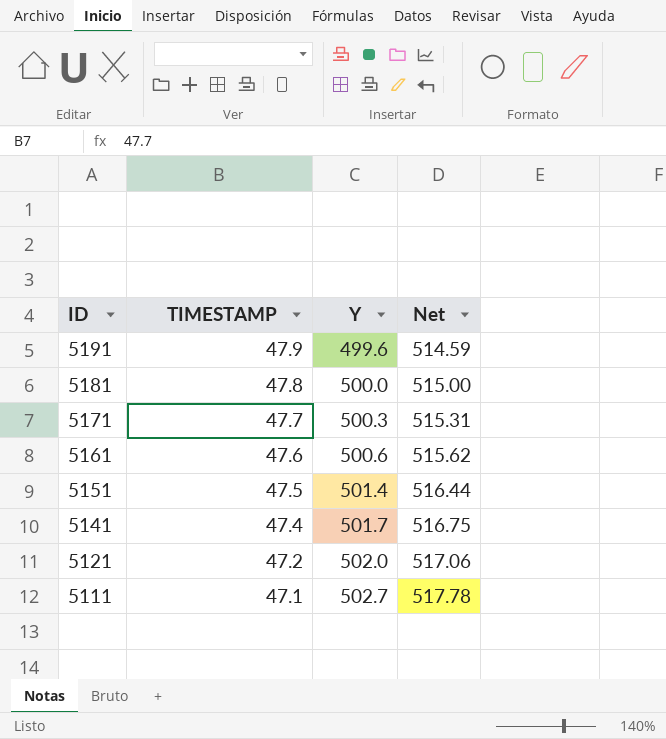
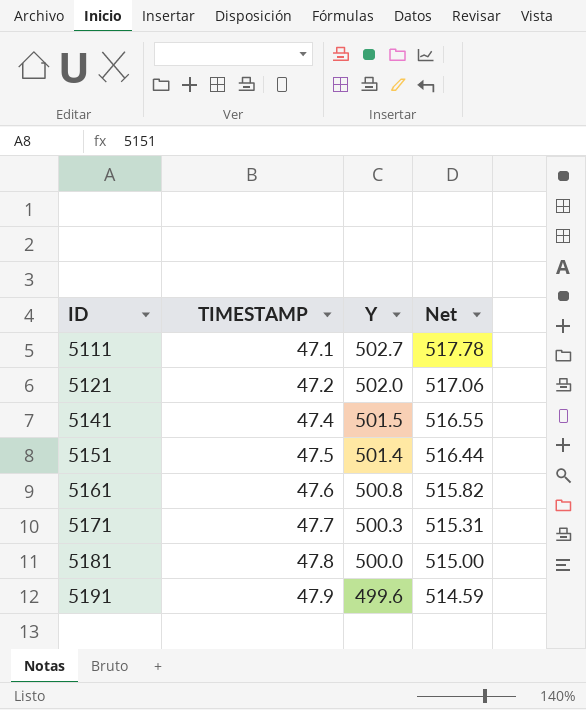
row order: ID descending -> ID ascending
5141 | Y: 501.7 -> 501.5
5141 | Net: 516.75 -> 516.55
5161 | Y: 500.6 -> 500.8
5161 | Net: 515.62 -> 515.82

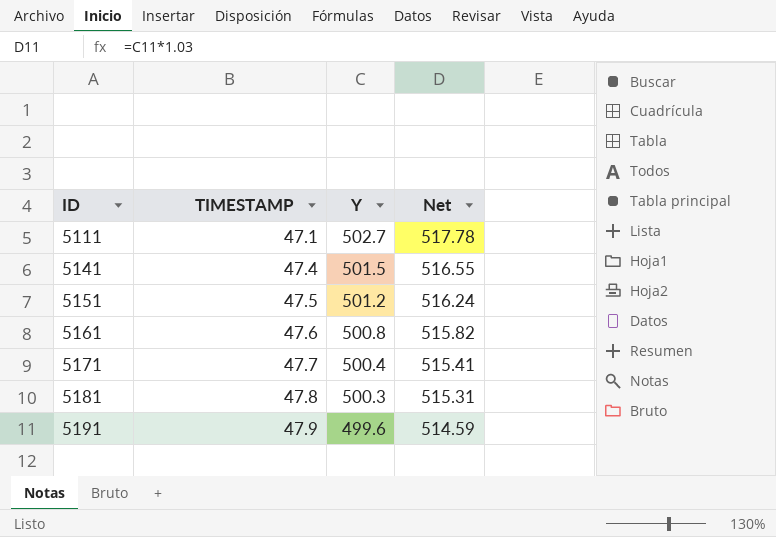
row 5121: 47.2 | 502.0 | 517.06 -> none
5151 | Y: 501.4 -> 501.2
5151 | Net: 516.44 -> 516.24
5171 | Y: 500.3 -> 500.4
5171 | Net: 515.31 -> 515.41
5181 | Y: 500.0 -> 500.3
5181 | Net: 515.00 -> 515.31

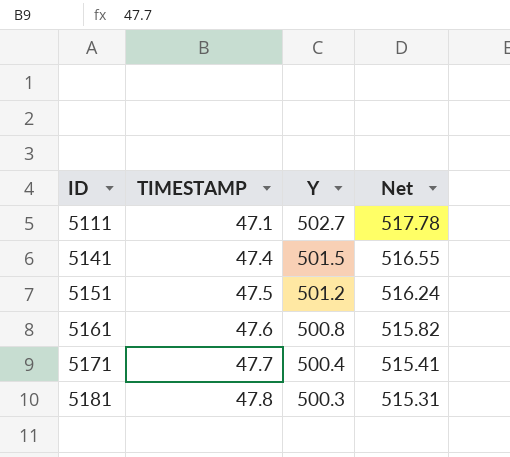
row 5191: 47.9 | 499.6 | 514.59 -> none

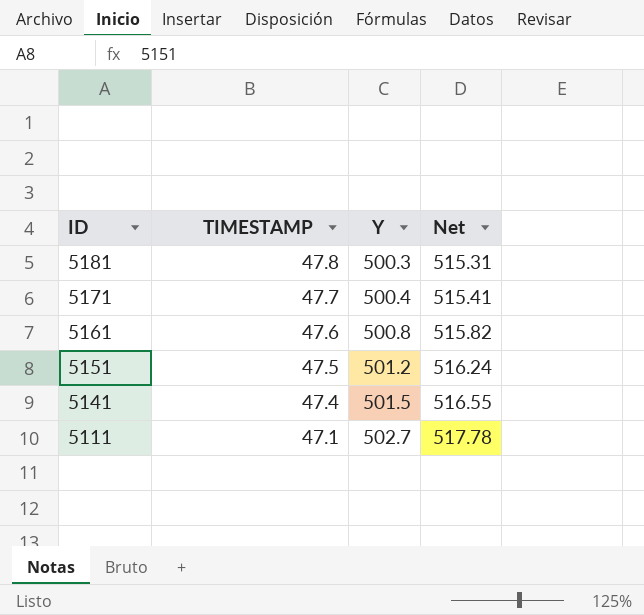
row order: ID ascending -> ID descending

